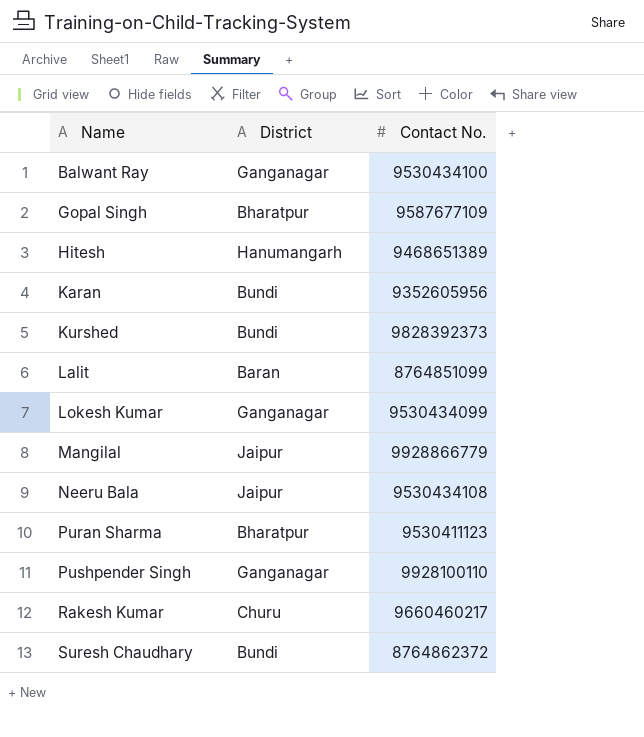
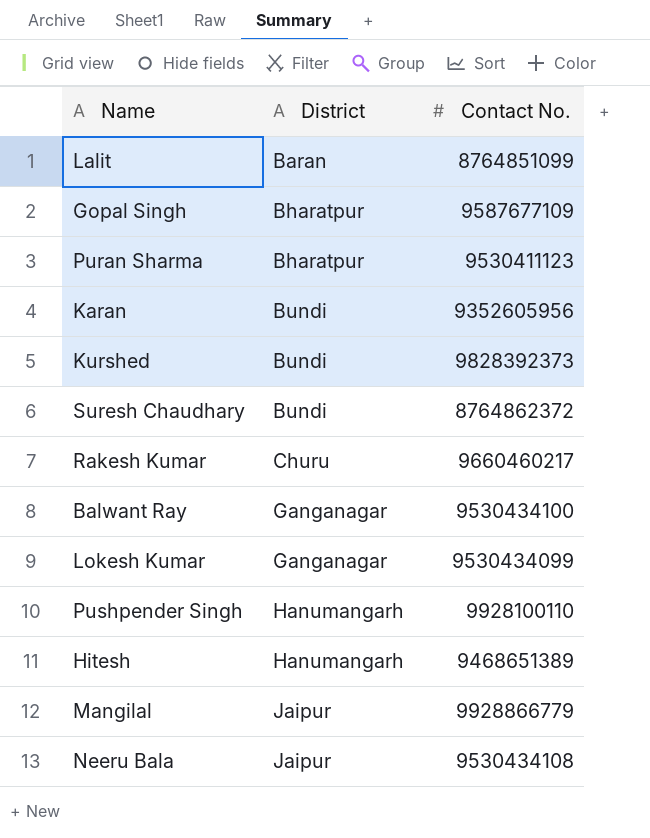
row order: Name ascending -> District ascending
Pushpender Singh | District: Ganganagar -> Hanumangarh

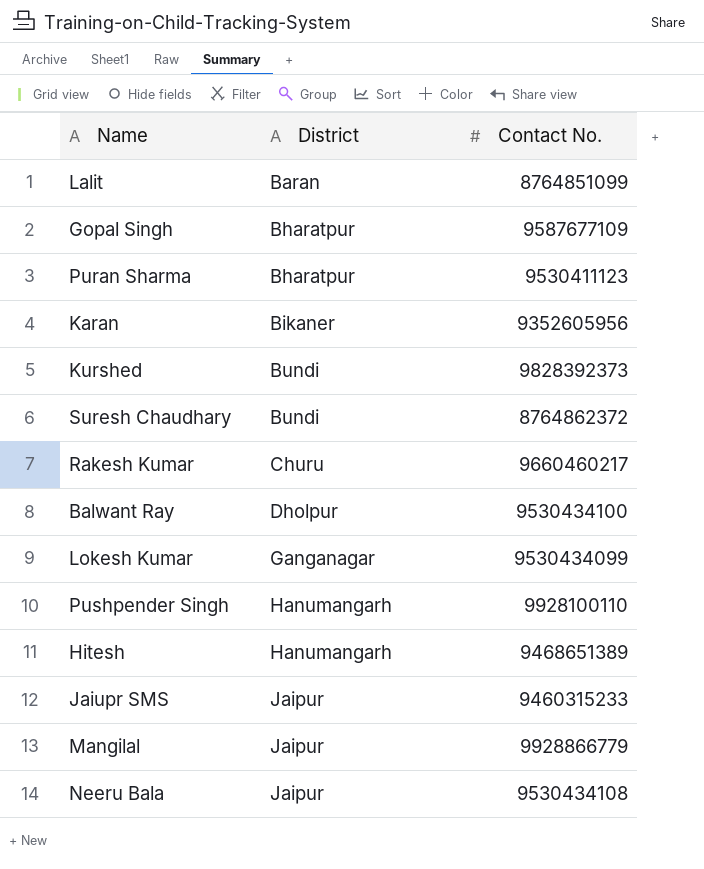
Karan | District: Bundi -> Bikaner
Balwant Ray | District: Ganganagar -> Dholpur
row Jaiupr SMS: none -> Jaipur | 9460315233

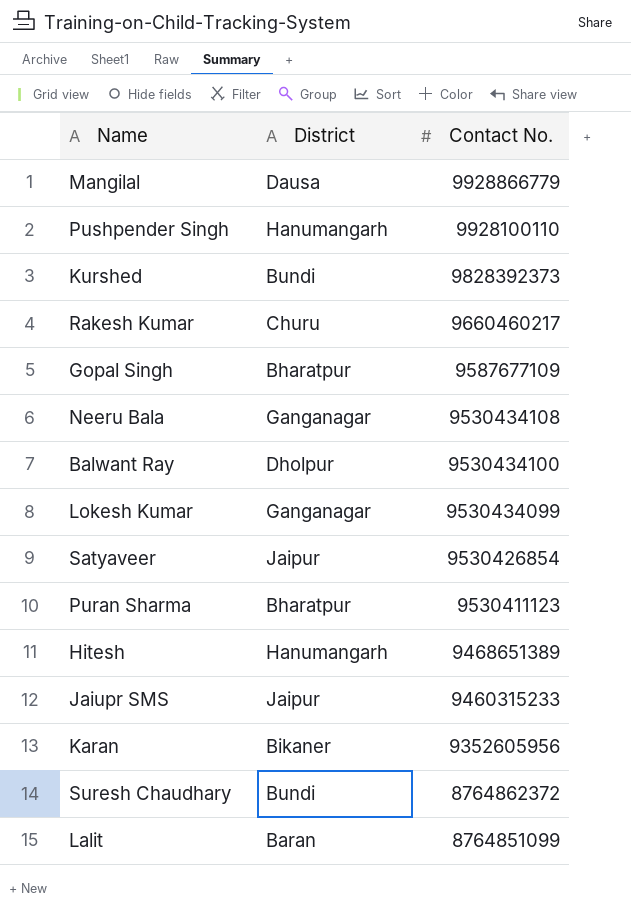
row order: District ascending -> Contact No. descending
Mangilal | District: Jaipur -> Dausa
Neeru Bala | District: Jaipur -> Ganganagar
row Satyaveer: none -> Jaipur | 9530426854

